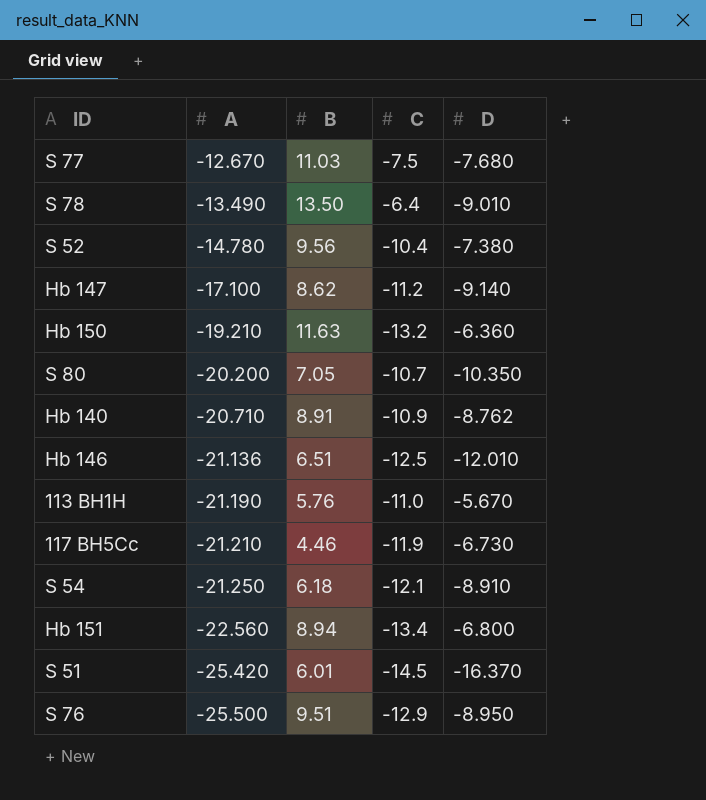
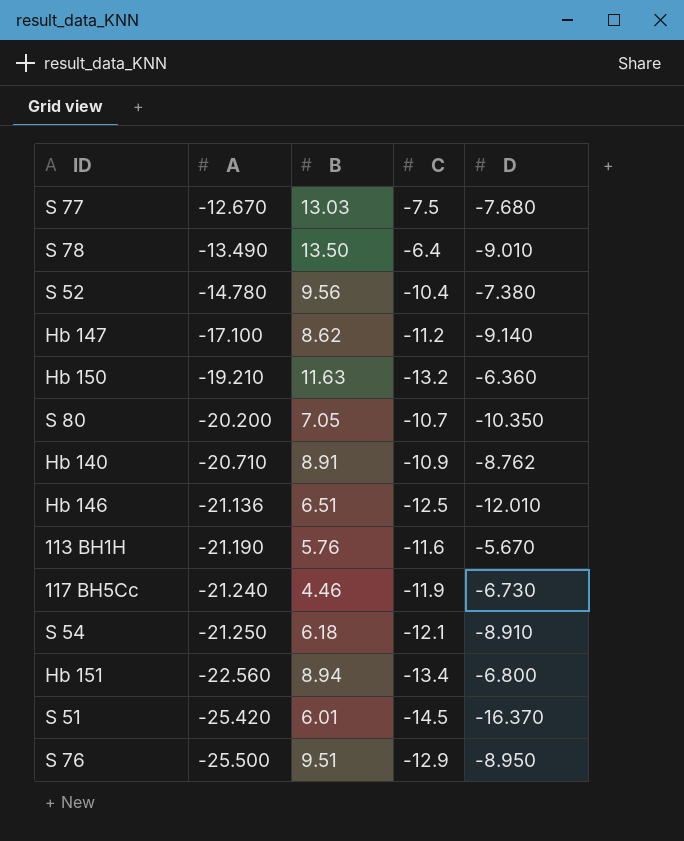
S 77 | B: 11.03 -> 13.03
113 BH1H | C: -11.0 -> -11.6
117 BH5Cc | A: -21.210 -> -21.240

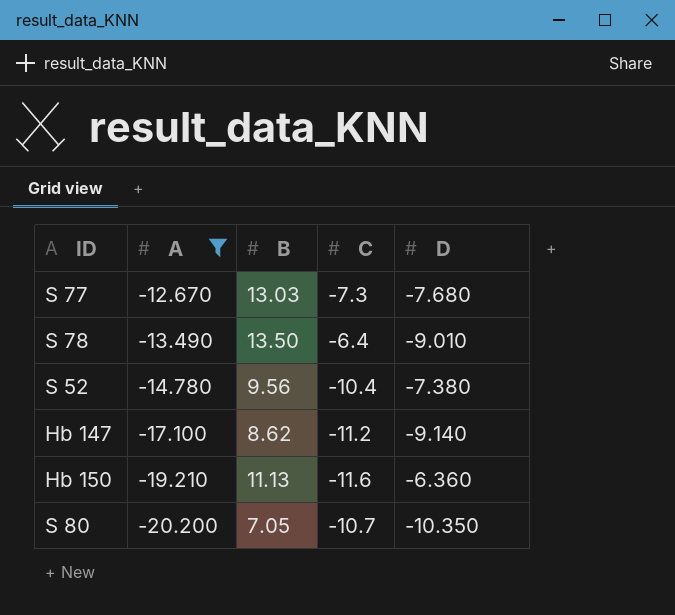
filter: none -> A >= -20.200
S 77 | C: -7.5 -> -7.3
Hb 150 | B: 11.63 -> 11.13
Hb 150 | C: -13.2 -> -11.6

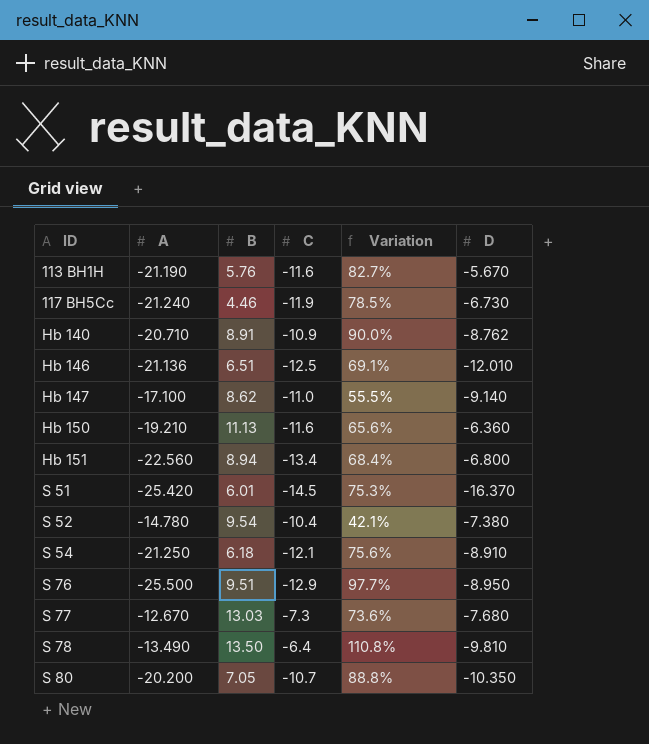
filter: A >= -20.200 -> none
row order: A descending -> ID ascending
column Variation | formula: none -> ([A] - [C]) / [C]
Hb 147 | C: -11.2 -> -11.0
S 52 | B: 9.56 -> 9.54
S 78 | D: -9.010 -> -9.810

